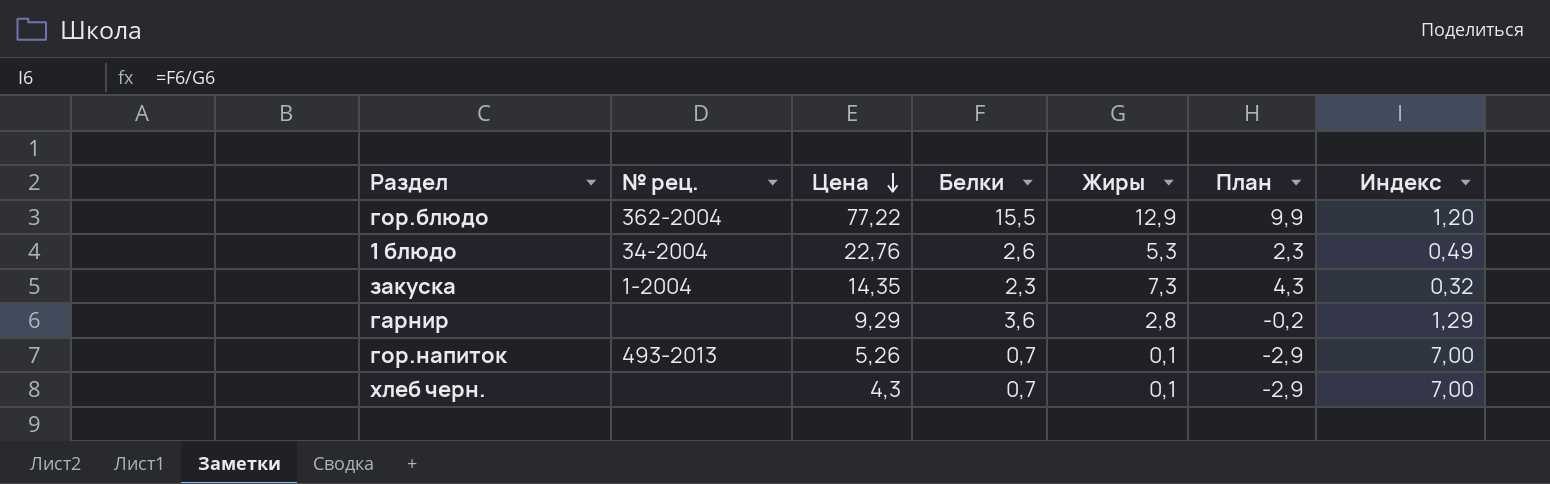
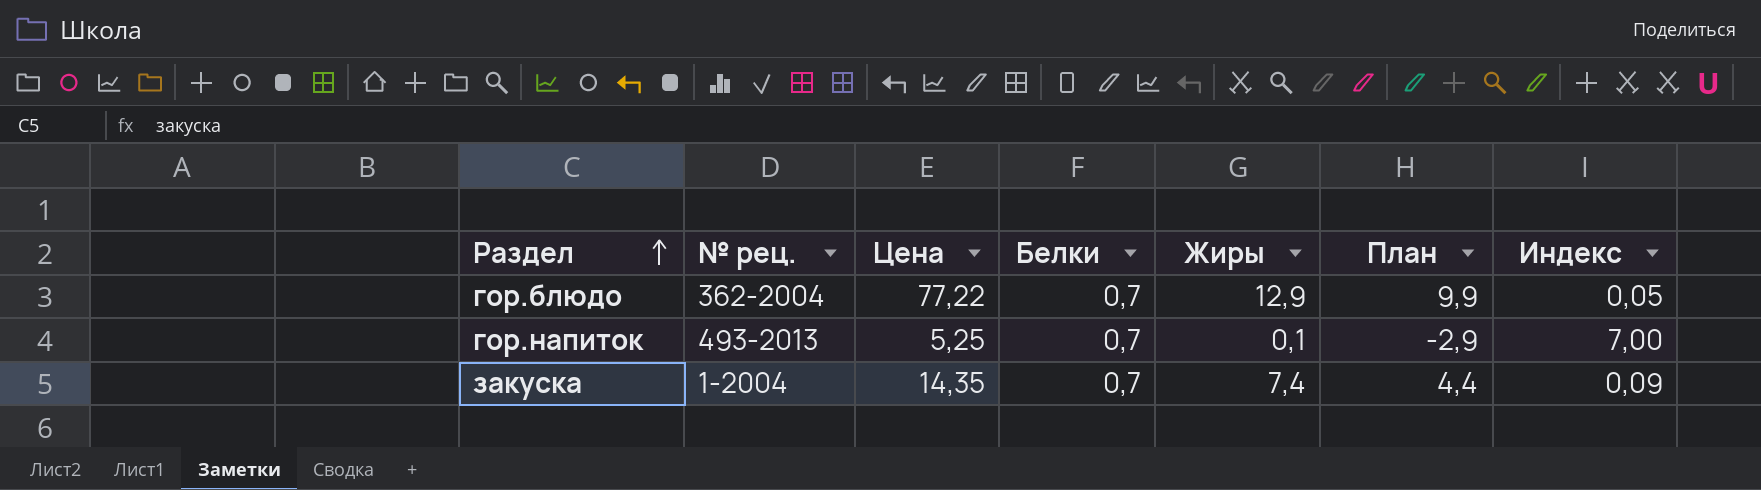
row order: Цена descending -> Раздел ascending
row 1 блюдо: 34-2004 | 22,76 | 2,6 | 5,3 | 2,3 | 0,49 -> none
row гарнир: none | 9,29 | 3,6 | 2,8 | -0,2 | 1,29 -> none
row хлеб черн.: none | 4,3 | 0,7 | 0,1 | -2,9 | 7,00 -> none
гор.блюдо | Белки: 15,5 -> 0,7
гор.блюдо | Индекс: 1,20 -> 0,05
гор.напиток | Цена: 5,26 -> 5,25
закуска | Белки: 2,3 -> 0,7
закуска | Жиры: 7,3 -> 7,4
закуска | План: 4,3 -> 4,4
закуска | Индекс: 0,32 -> 0,09

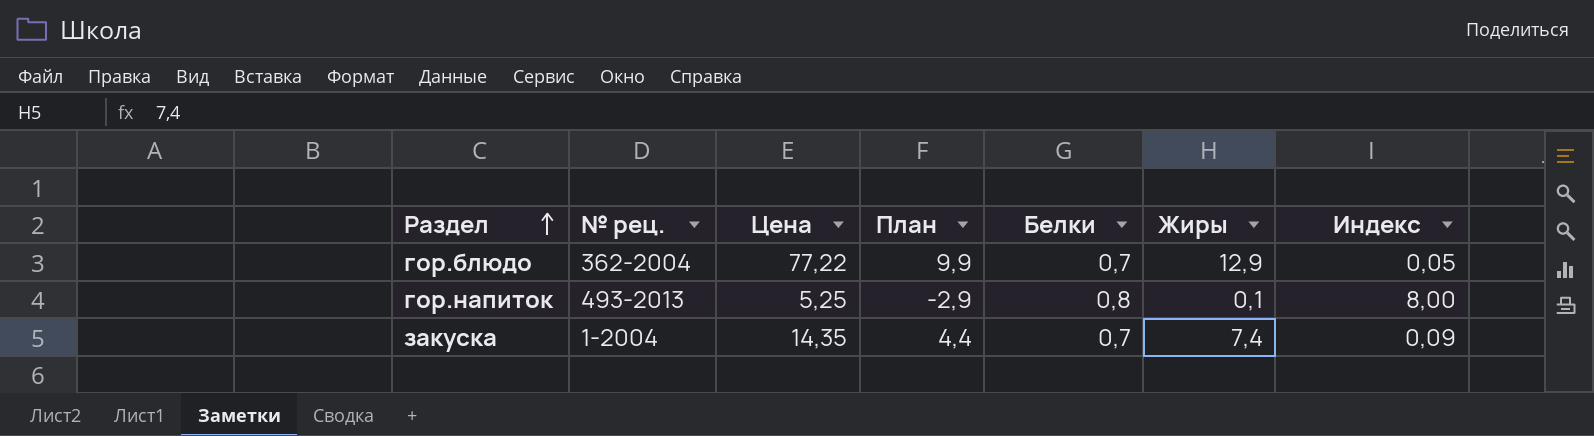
column План | position: 6 -> 4
гор.напиток | Белки: 0,7 -> 0,8
гор.напиток | Индекс: 7,00 -> 8,00

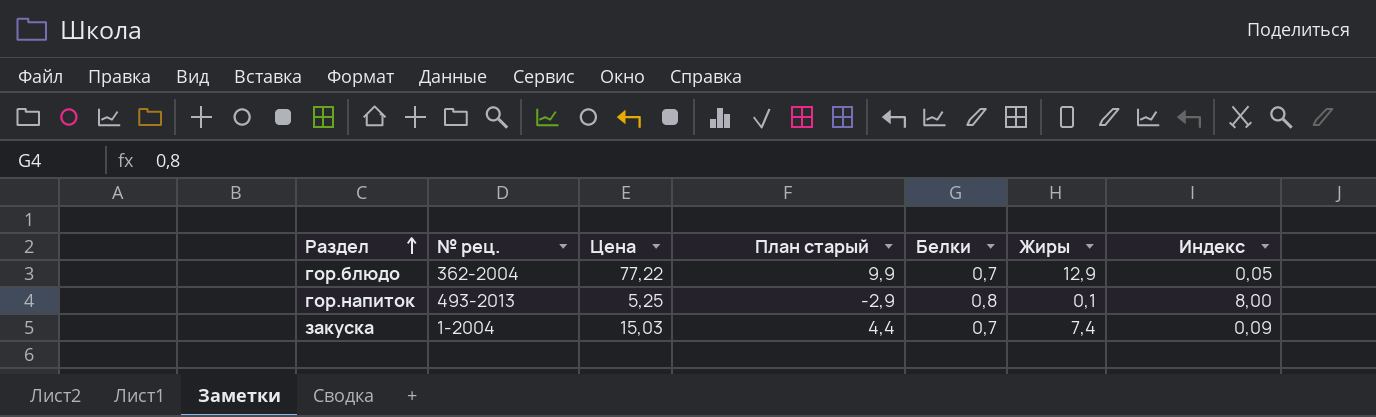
column name: План -> План старый
закуска | Цена: 14,35 -> 15,03

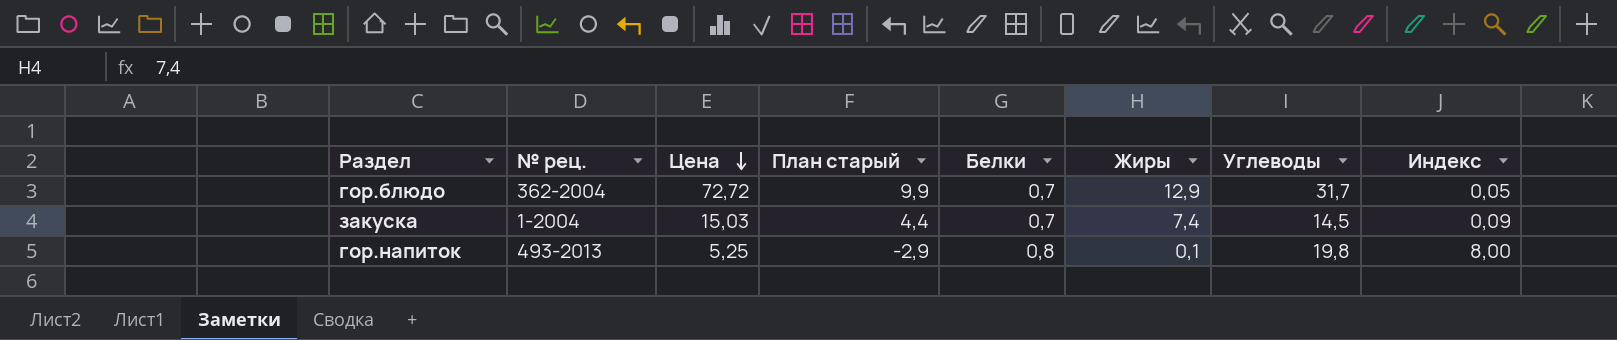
row order: Раздел ascending -> Цена descending
column Углеводы | position: none -> 7
гор.блюдо | Цена: 77,22 -> 72,72

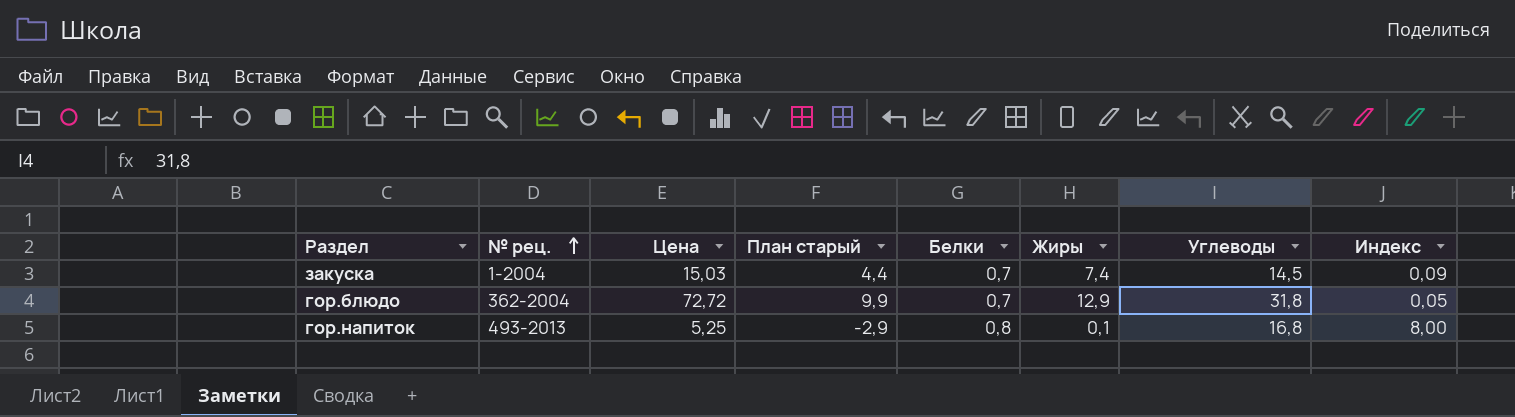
row order: Цена descending -> № рец. ascending
гор.блюдо | Углеводы: 31,7 -> 31,8
гор.напиток | Углеводы: 19,8 -> 16,8

